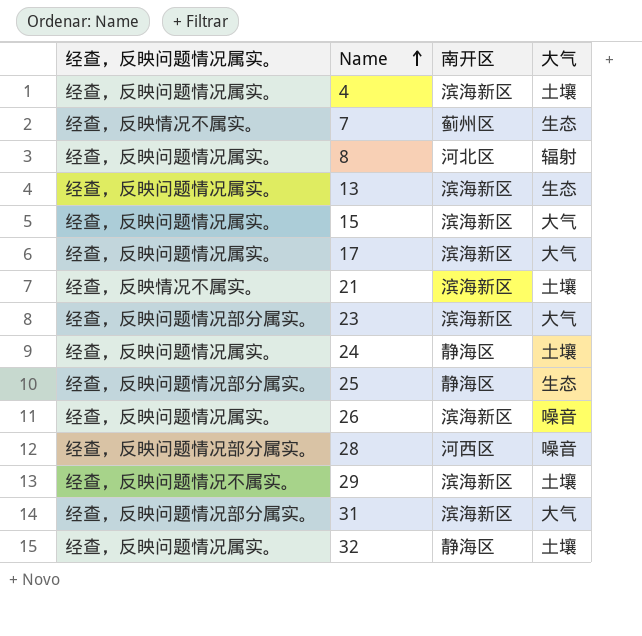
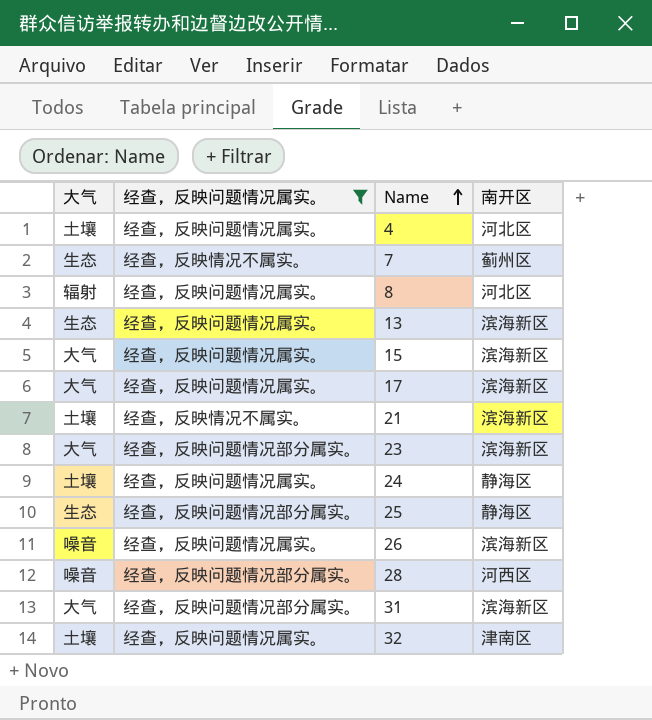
filter: none -> 经查，反映问题情况属实。 != 经查，反映问题情况不属实。
column 大气 | position: 4 -> 1
4 | 南开区: 滨海新区 -> 河北区
32 | 南开区: 静海区 -> 津南区

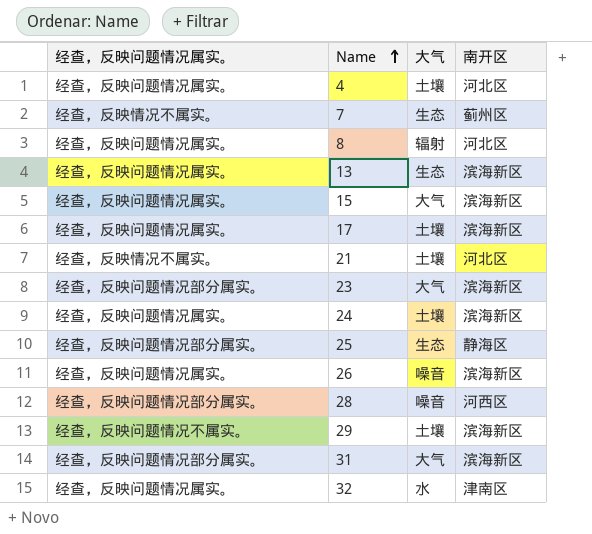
filter: 经查，反映问题情况属实。 != 经查，反映问题情况不属实。 -> none
column 大气 | position: 1 -> 3
17 | 大气: 大气 -> 土壤
21 | 南开区: 滨海新区 -> 河北区
24 | 南开区: 静海区 -> 滨海新区
32 | 大气: 土壤 -> 水

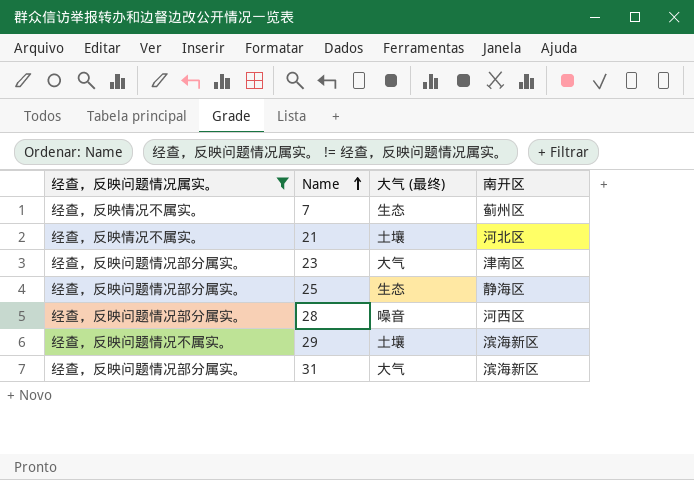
filter: none -> 经查，反映问题情况属实。 != 经查，反映问题情况属实。
column name: 大气 -> 大气 (最终)
23 | 南开区: 滨海新区 -> 津南区

